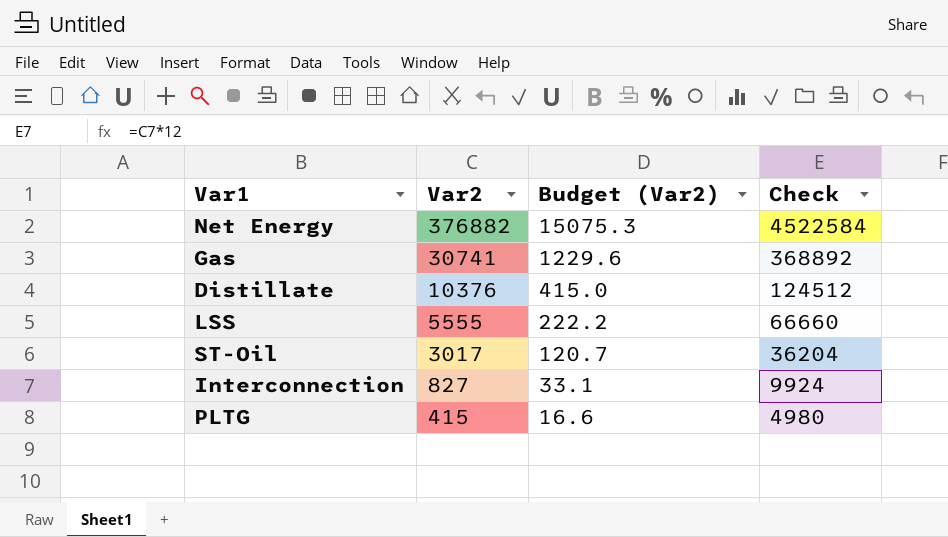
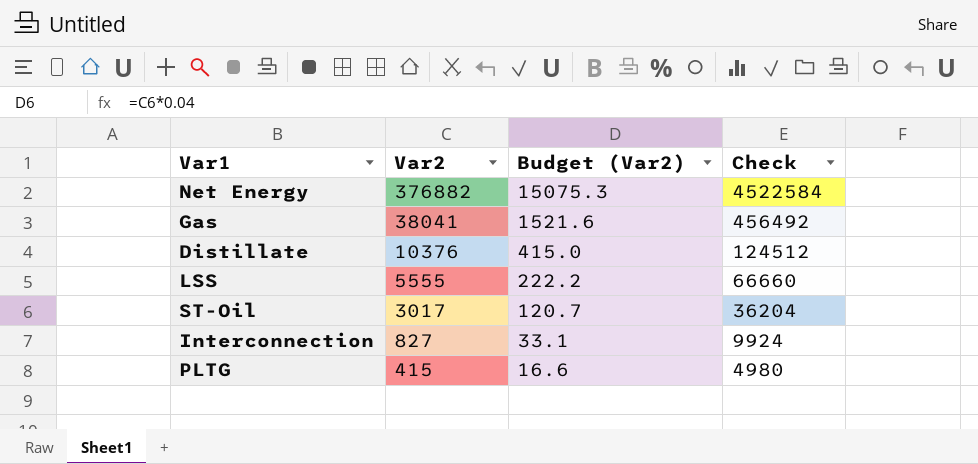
Gas | Var2: 30741 -> 38041
Gas | Budget (Var2): 1229.6 -> 1521.6
Gas | Check: 368892 -> 456492

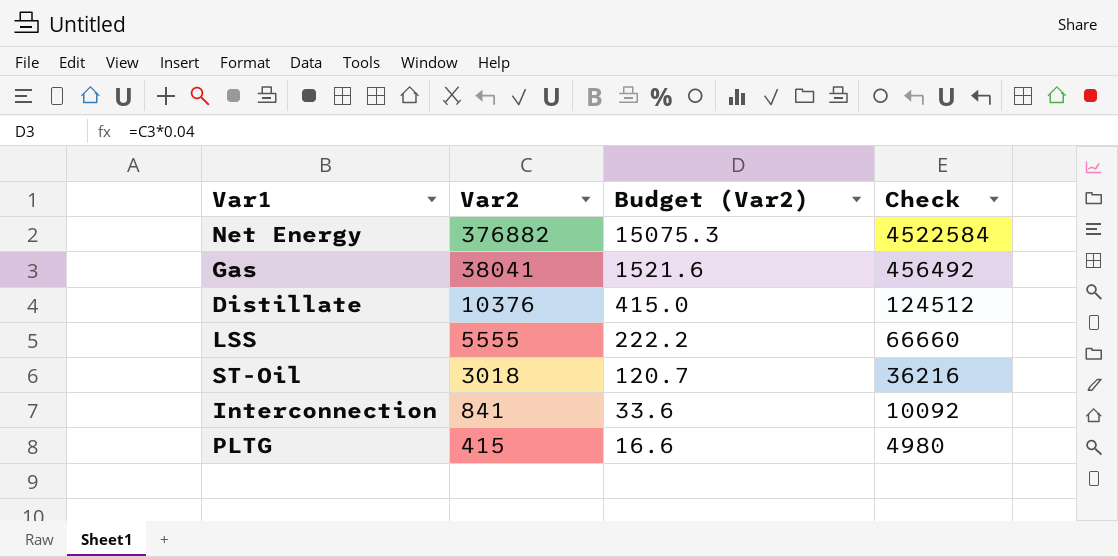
ST-Oil | Var2: 3017 -> 3018
ST-Oil | Check: 36204 -> 36216
Interconnection | Var2: 827 -> 841
Interconnection | Budget (Var2): 33.1 -> 33.6
Interconnection | Check: 9924 -> 10092

